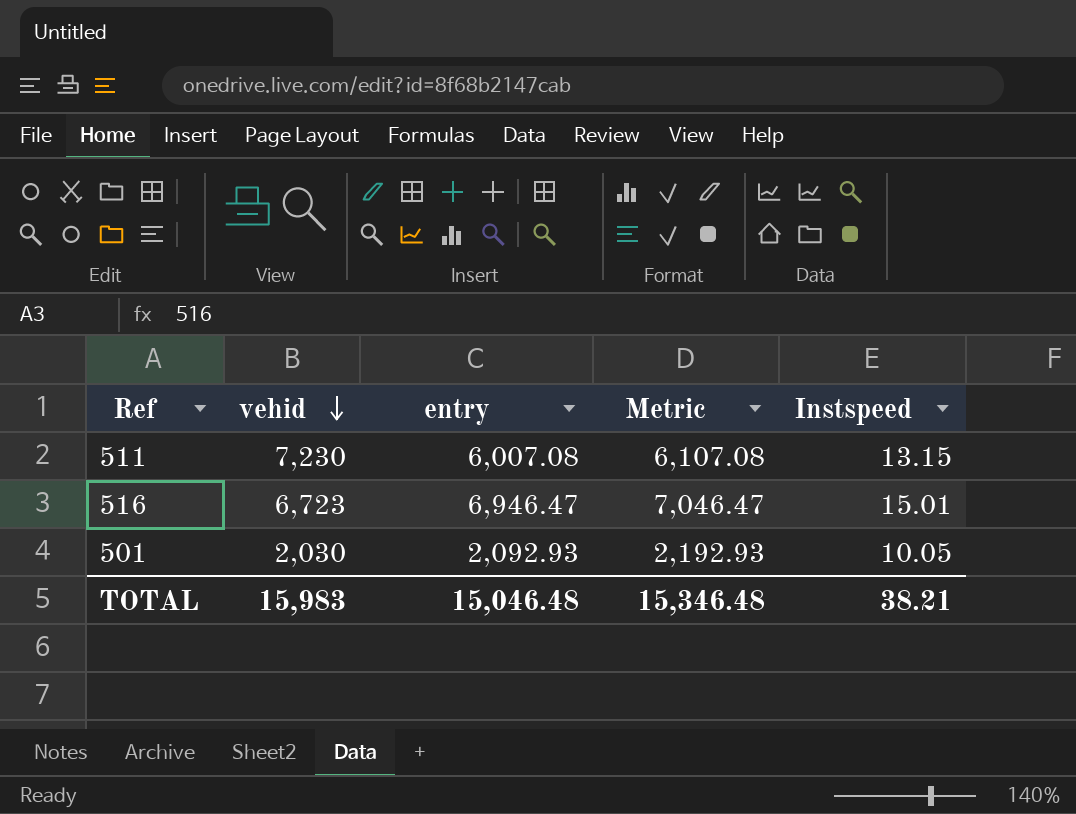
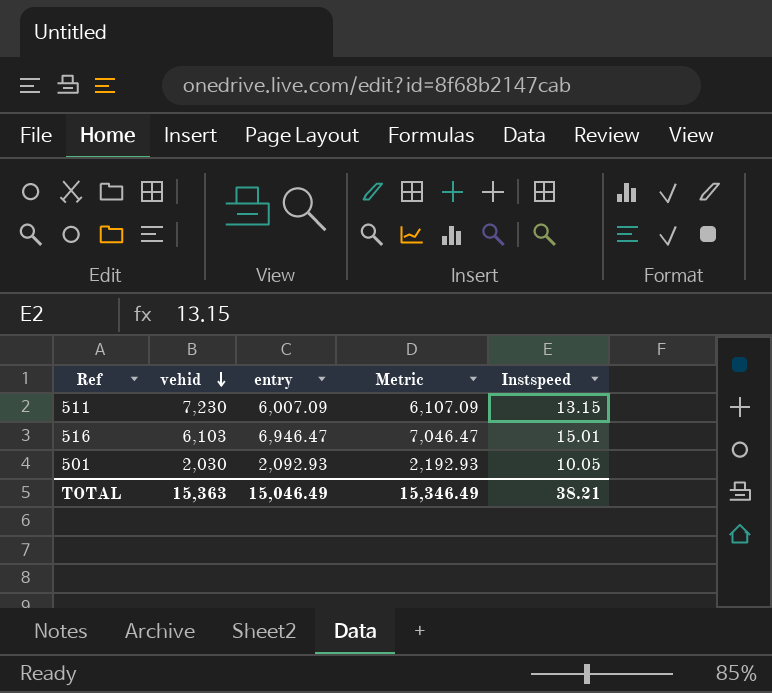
511 | entry: 6,007.08 -> 6,007.09
511 | Metric: 6,107.08 -> 6,107.09
516 | vehid: 6,723 -> 6,103
TOTAL | vehid: 15,983 -> 15,363
TOTAL | entry: 15,046.48 -> 15,046.49
TOTAL | Metric: 15,346.48 -> 15,346.49

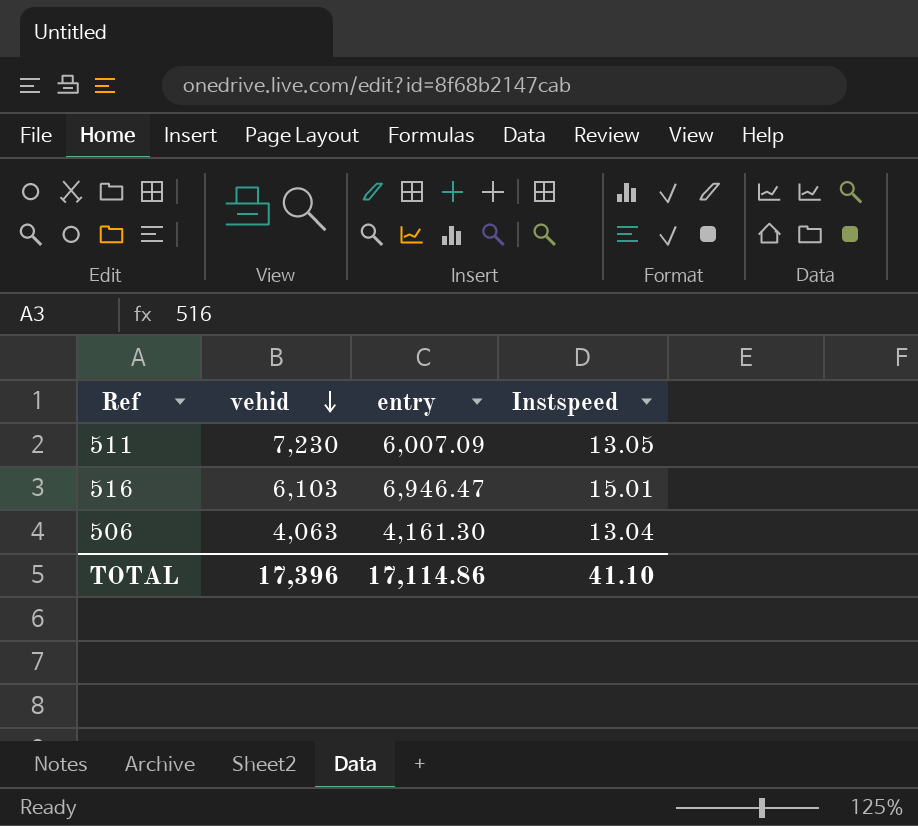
column Metric | formula: [entry] + 100 -> none
row 501: 2,030 | 2,092.93 | 2,192.93 | 10.05 -> none
511 | Instspeed: 13.15 -> 13.05
row 506: none -> 4,063 | 4,161.30 | 13.04
TOTAL | vehid: 15,363 -> 17,396
TOTAL | entry: 15,046.49 -> 17,114.86
TOTAL | Instspeed: 38.21 -> 41.10

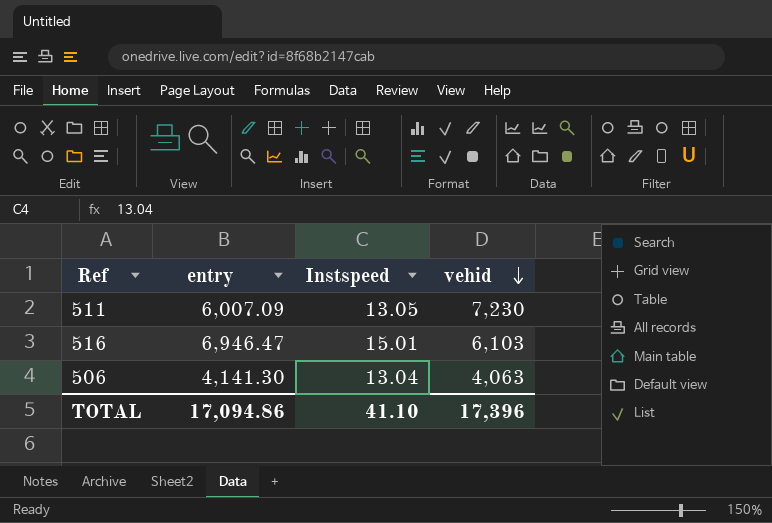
column vehid | position: 2 -> 4
506 | entry: 4,161.30 -> 4,141.30
TOTAL | entry: 17,114.86 -> 17,094.86

